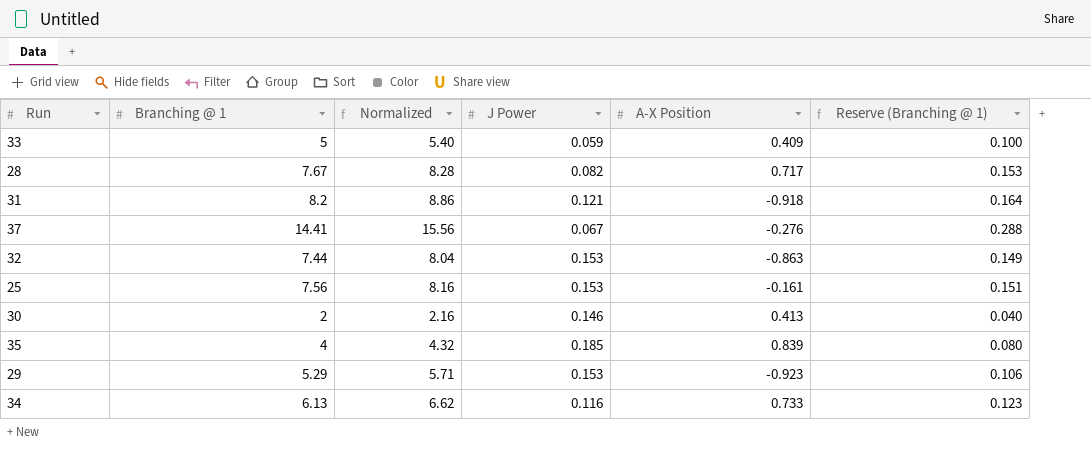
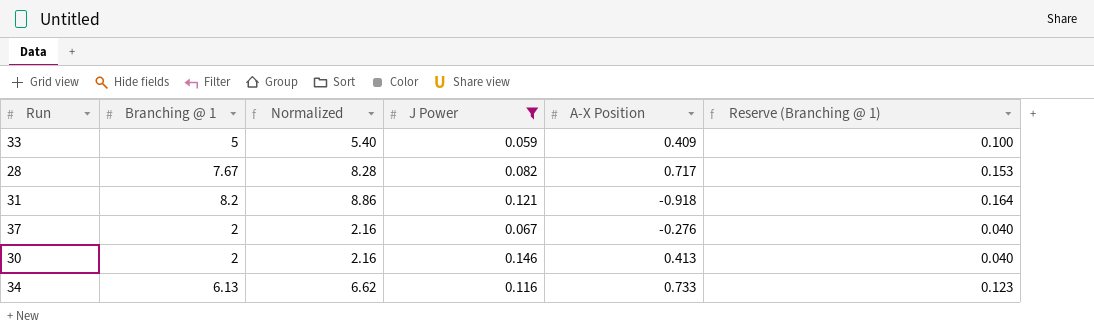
filter: none -> J Power <= 0.146
37 | Branching @ 1: 14.41 -> 2
37 | Normalized: 15.56 -> 2.16
37 | Reserve (Branching @ 1): 0.288 -> 0.040

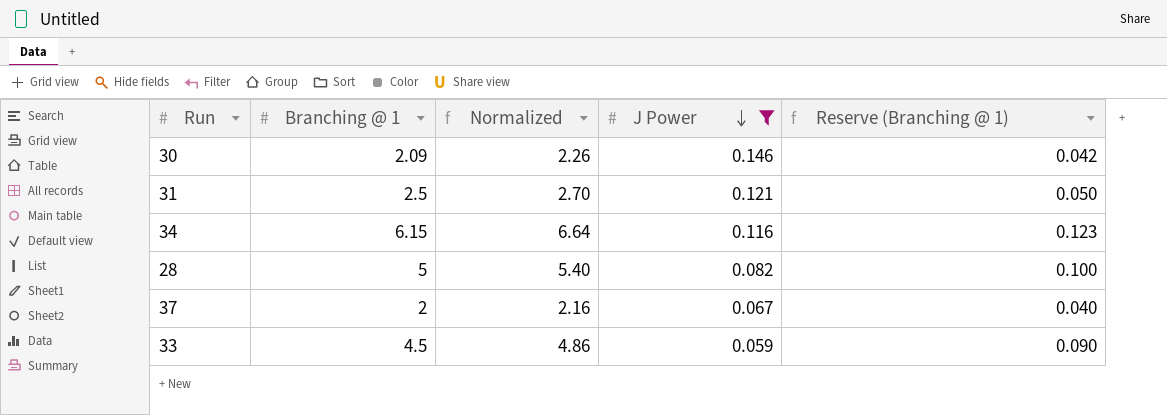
row order: none -> J Power descending
column A-X Position | position: 5 -> none
30 | Branching @ 1: 2 -> 2.09
30 | Normalized: 2.16 -> 2.26
30 | Reserve (Branching @ 1): 0.040 -> 0.042
31 | Branching @ 1: 8.2 -> 2.5
31 | Normalized: 8.86 -> 2.70
31 | Reserve (Branching @ 1): 0.164 -> 0.050
34 | Branching @ 1: 6.13 -> 6.15
34 | Normalized: 6.62 -> 6.64
28 | Branching @ 1: 7.67 -> 5
28 | Normalized: 8.28 -> 5.40
28 | Reserve (Branching @ 1): 0.153 -> 0.100
33 | Branching @ 1: 5 -> 4.5
33 | Normalized: 5.40 -> 4.86
33 | Reserve (Branching @ 1): 0.100 -> 0.090

